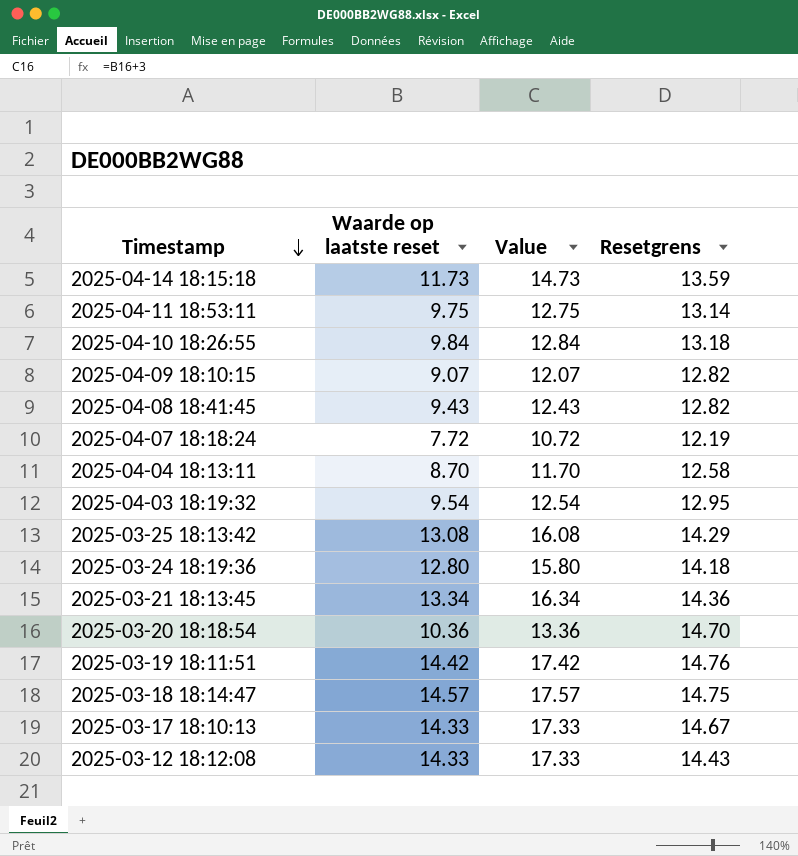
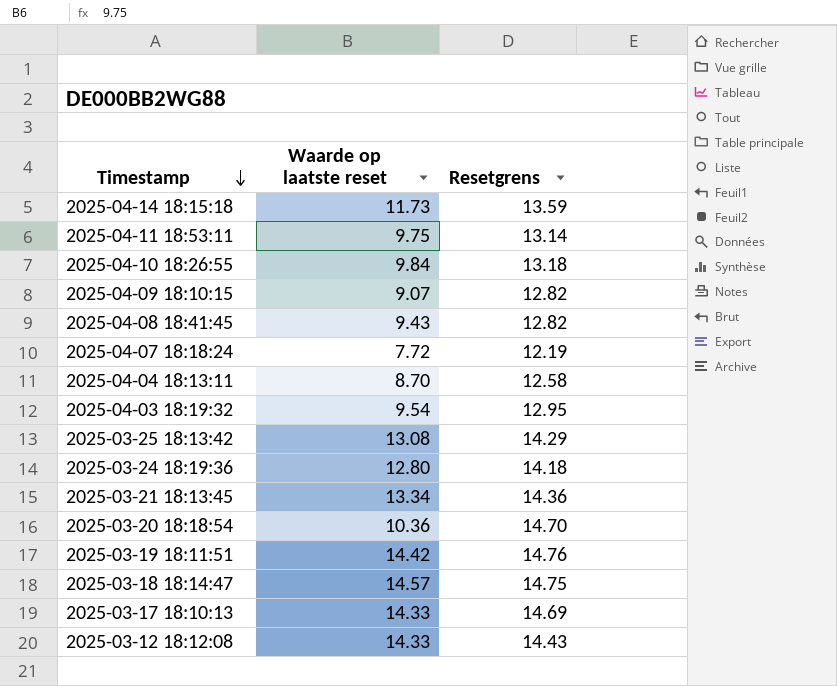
column Value | formula: [Waarde op laatste reset] + 3 -> none
2025-03-17 18:10:13 | Resetgrens: 14.67 -> 14.69

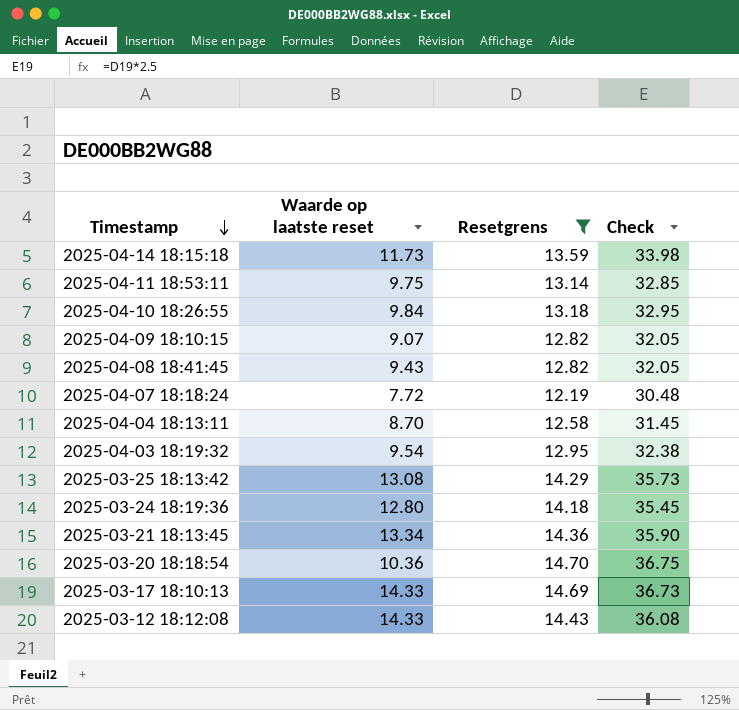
filter: none -> Resetgrens <= 14.70
column Check | formula: none -> [Resetgrens] * 2.5

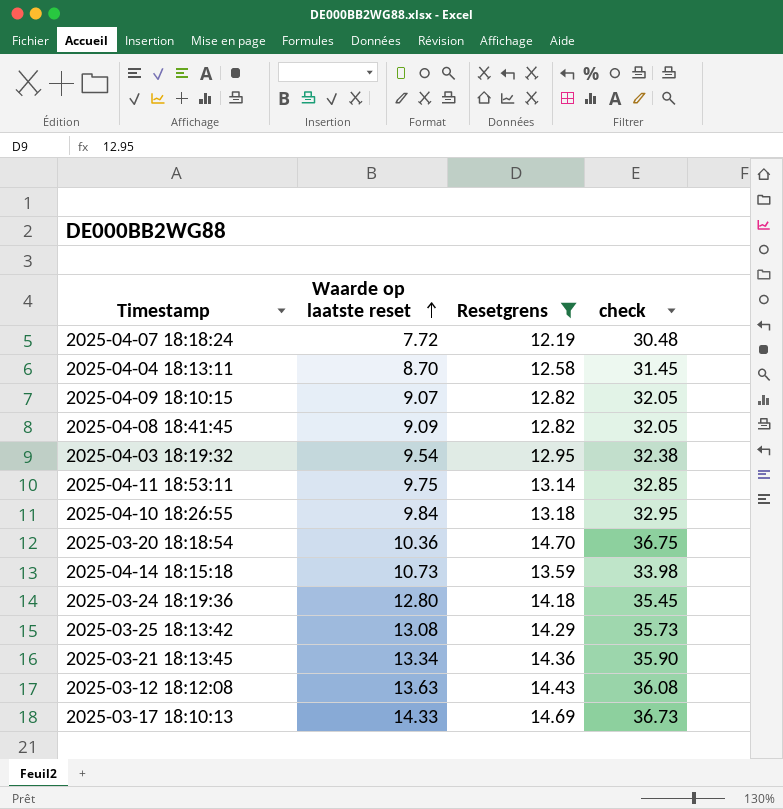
row order: Timestamp descending -> Waarde op laatste reset ascending
column name: Check -> check
2025-04-08 18:41:45 | Waarde op laatste reset: 9.43 -> 9.09
2025-04-14 18:15:18 | Waarde op laatste reset: 11.73 -> 10.73
2025-03-12 18:12:08 | Waarde op laatste reset: 14.33 -> 13.63

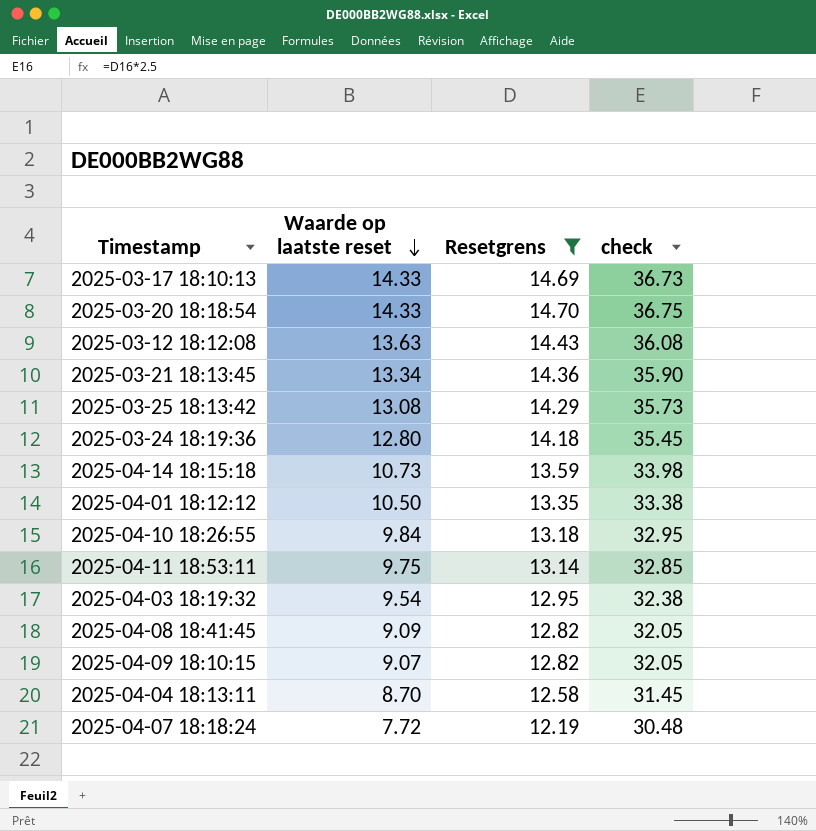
row order: Waarde op laatste reset ascending -> Waarde op laatste reset descending
2025-03-20 18:18:54 | Waarde op laatste reset: 10.36 -> 14.33
row 2025-04-01 18:12:12: none -> 10.50 | 13.35 | 33.38

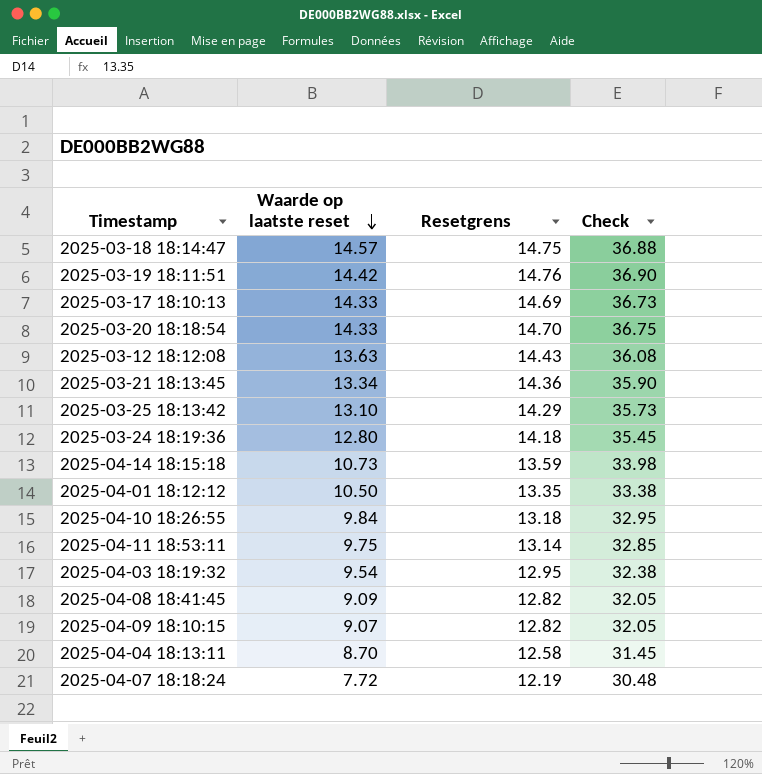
filter: Resetgrens <= 14.70 -> none
column name: check -> Check
2025-03-25 18:13:42 | Waarde op laatste reset: 13.08 -> 13.10

